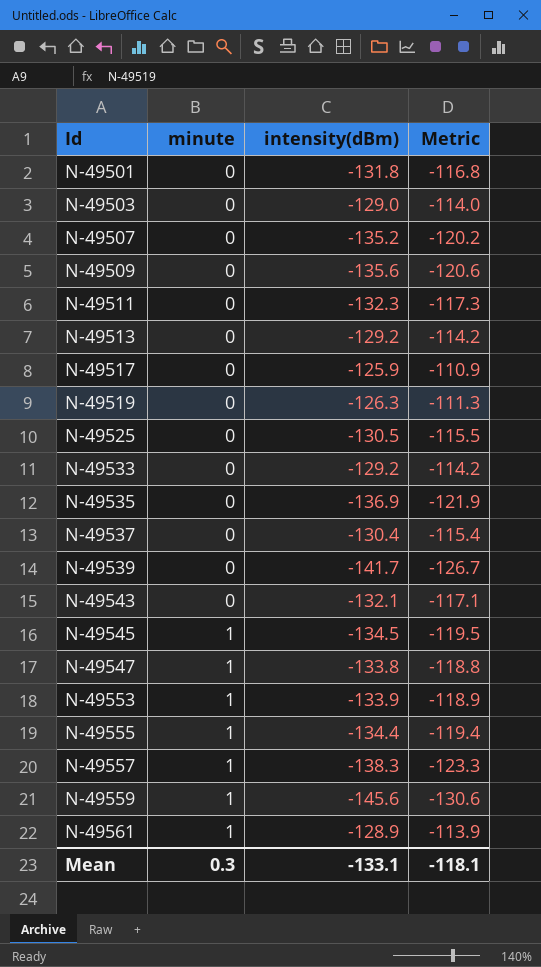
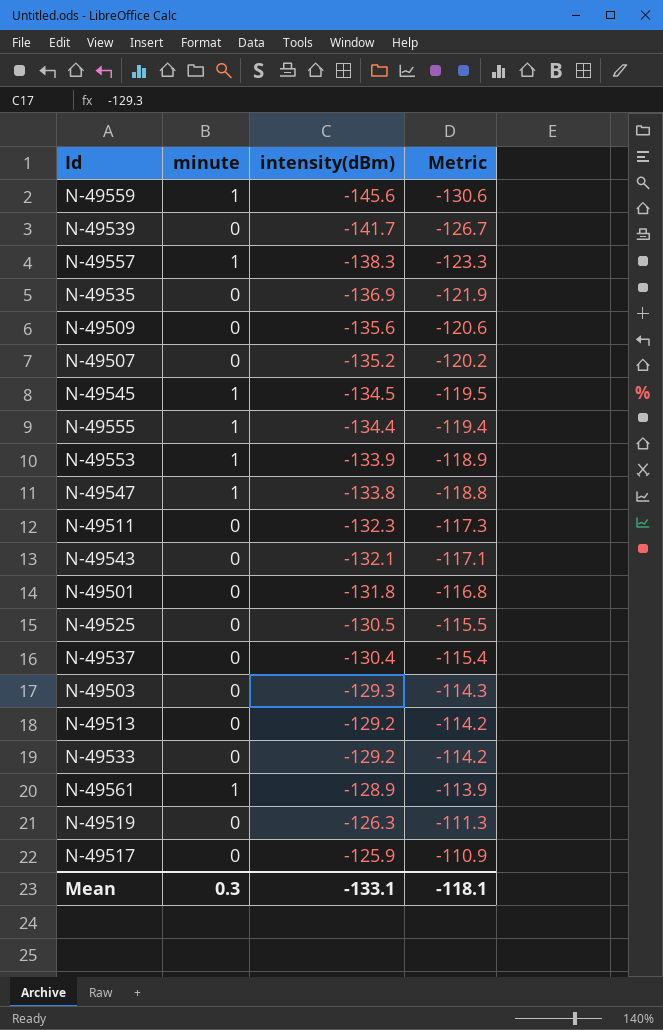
row order: Id ascending -> intensity(dBm) ascending
N-49503 | intensity(dBm): -129.0 -> -129.3
N-49503 | Metric: -114.0 -> -114.3

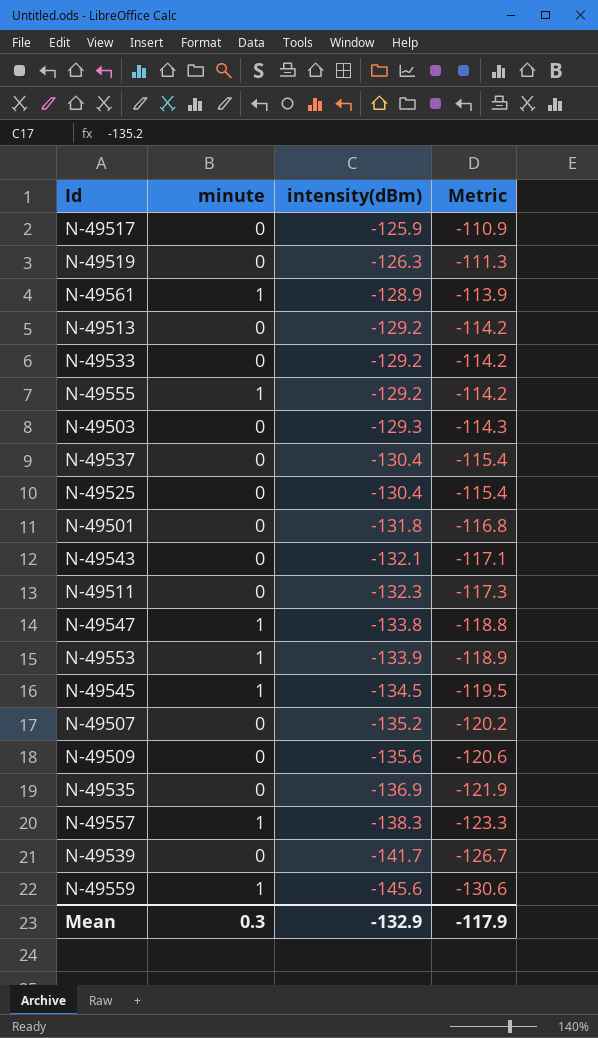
row order: intensity(dBm) ascending -> intensity(dBm) descending
N-49555 | intensity(dBm): -134.4 -> -129.2
N-49555 | Metric: -119.4 -> -114.2
N-49525 | intensity(dBm): -130.5 -> -130.4
N-49525 | Metric: -115.5 -> -115.4
Mean | intensity(dBm): -133.1 -> -132.9
Mean | Metric: -118.1 -> -117.9

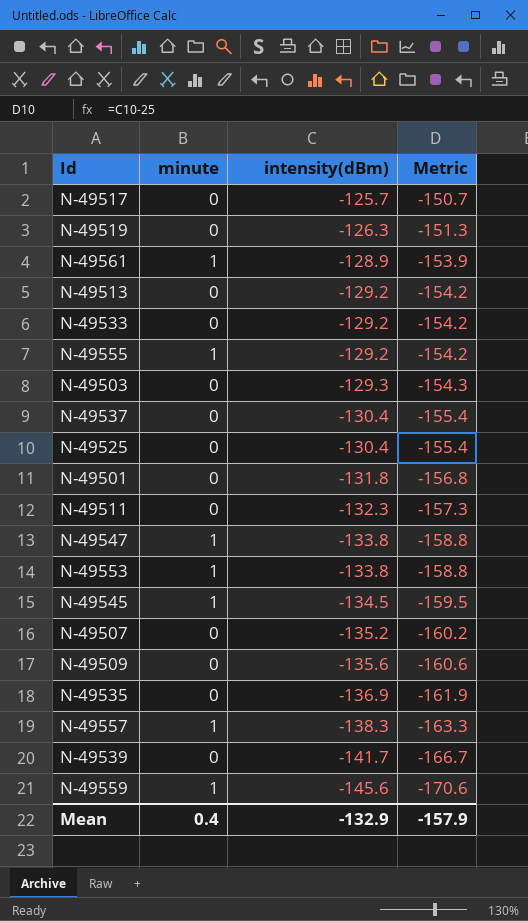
column Metric | formula: [intensity(dBm)] + 15 -> [intensity(dBm)] - 25
row N-49543: 0 | -132.1 | -117.1 -> none
N-49517 | intensity(dBm): -125.9 -> -125.7
N-49553 | intensity(dBm): -133.9 -> -133.8
Mean | minute: 0.3 -> 0.4
Mean | Metric: -117.9 -> -157.9

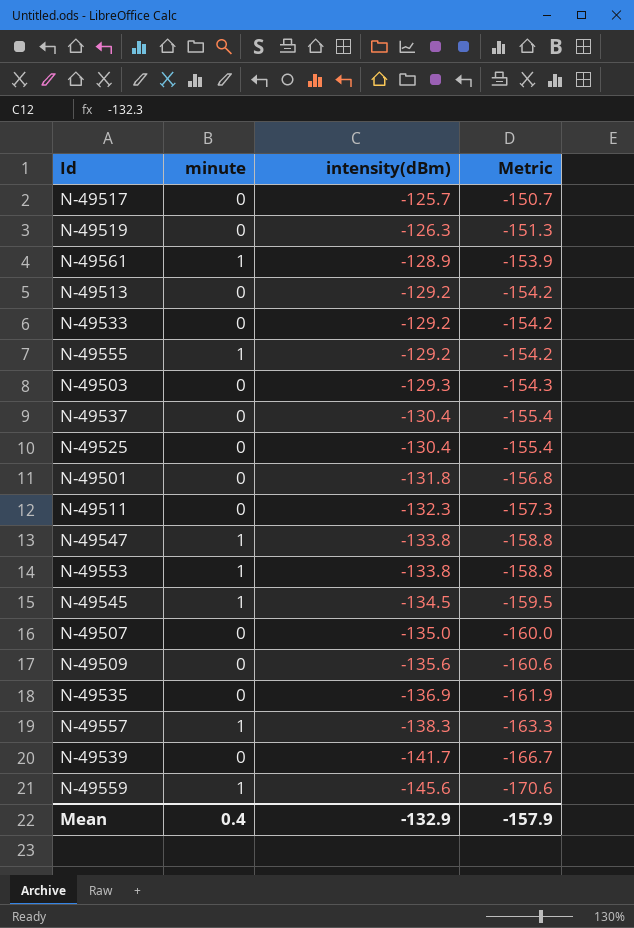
N-49507 | intensity(dBm): -135.2 -> -135.0
N-49507 | Metric: -160.2 -> -160.0

